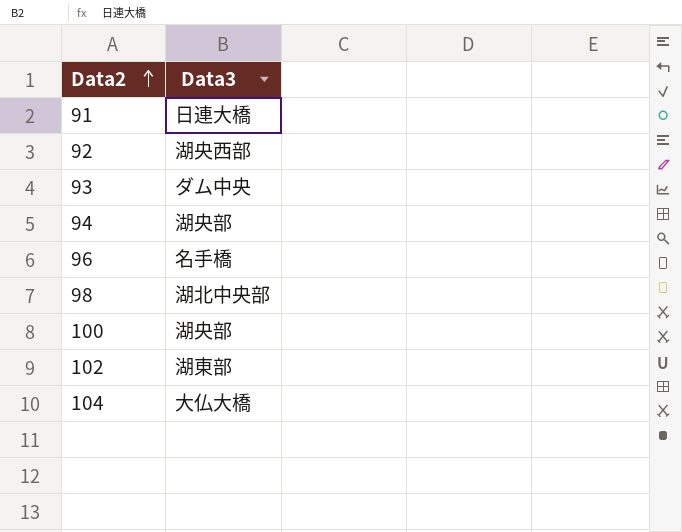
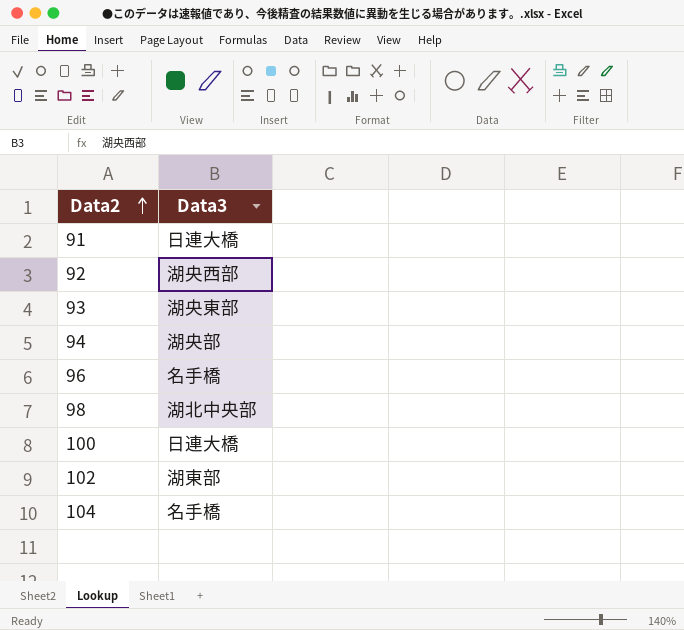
93 | Data3: ダム中央 -> 湖央東部
100 | Data3: 湖央部 -> 日連大橋
104 | Data3: 大仏大橋 -> 名手橋

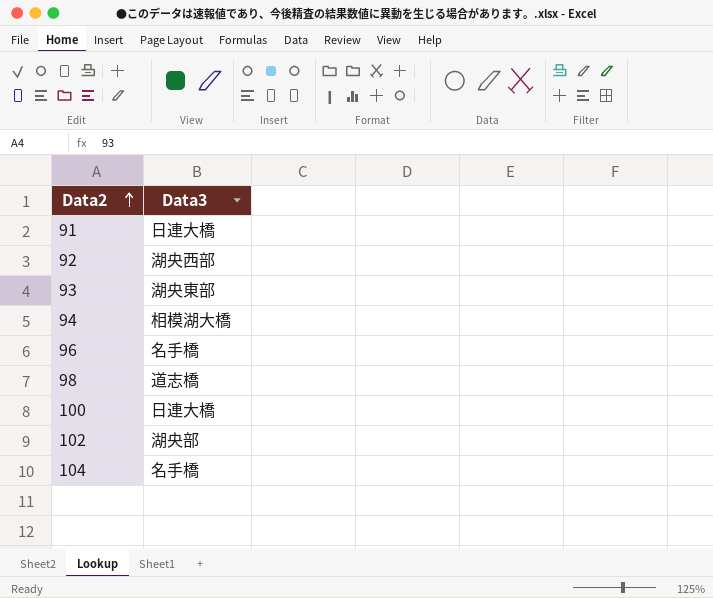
94 | Data3: 湖央部 -> 相模湖大橋
98 | Data3: 湖北中央部 -> 道志橋
102 | Data3: 湖東部 -> 湖央部

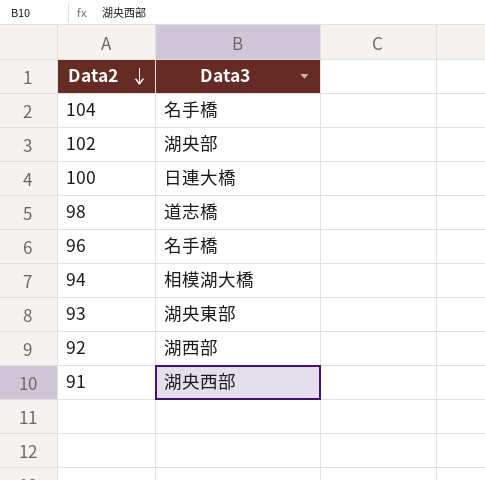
row order: Data2 ascending -> Data2 descending
92 | Data3: 湖央西部 -> 湖西部
91 | Data3: 日連大橋 -> 湖央西部

